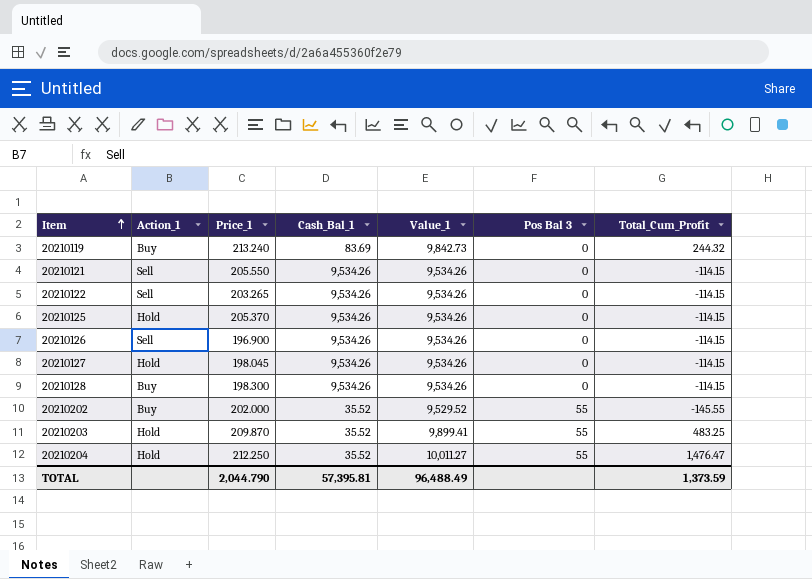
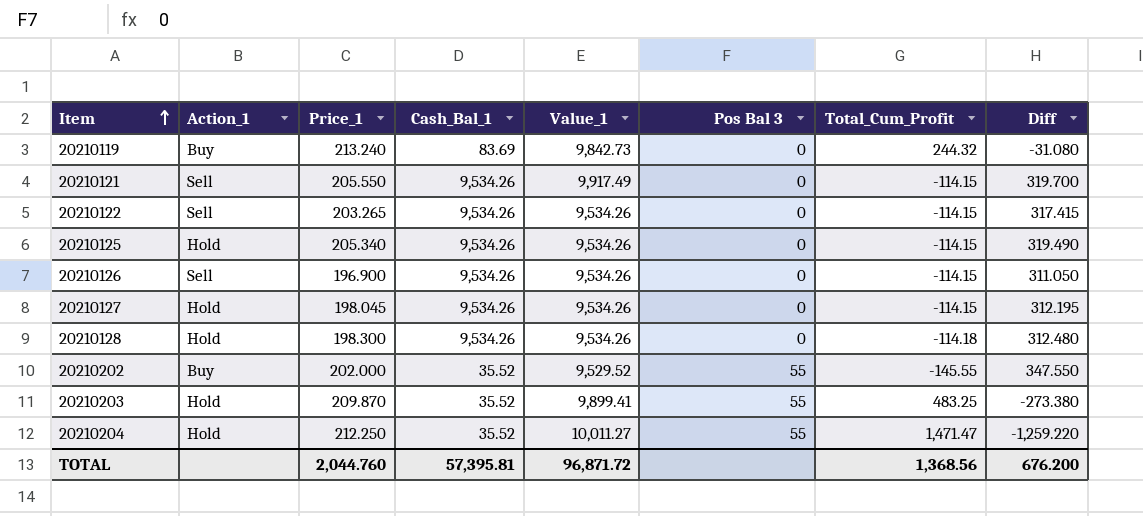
column Diff | formula: none -> [Price_1] - [Total_Cum_Profit]
20210121 | Value_1: 9,534.26 -> 9,917.49
20210125 | Price_1: 205.370 -> 205.340
20210128 | Action_1: Buy -> Hold
20210128 | Total_Cum_Profit: -114.15 -> -114.18
20210204 | Total_Cum_Profit: 1,476.47 -> 1,471.47
TOTAL | Price_1: 2,044.790 -> 2,044.760
TOTAL | Value_1: 96,488.49 -> 96,871.72
TOTAL | Total_Cum_Profit: 1,373.59 -> 1,368.56

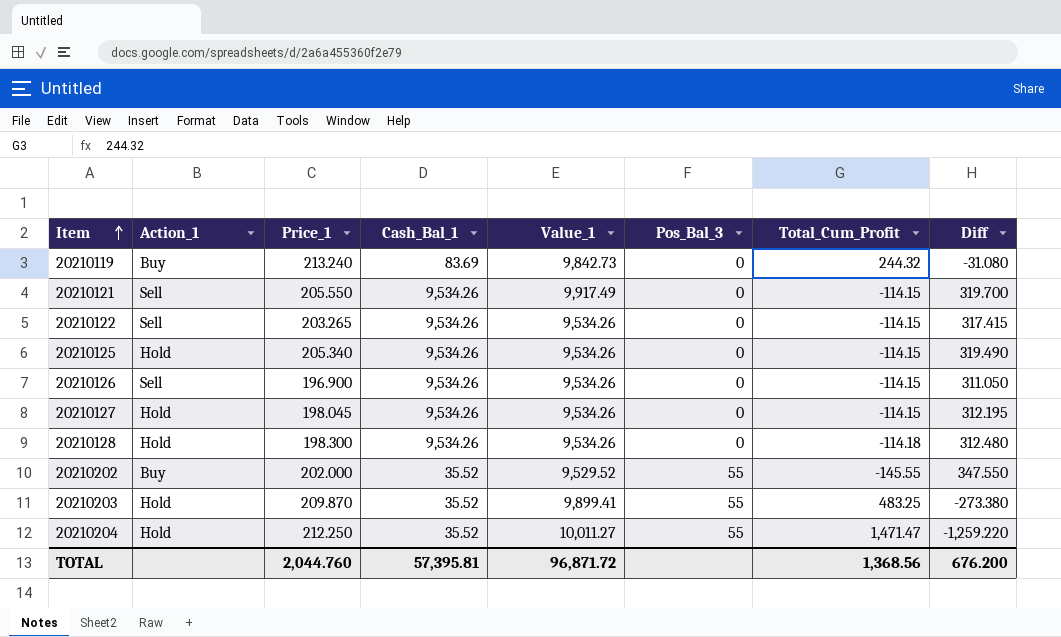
column name: Pos Bal 3 -> Pos_Bal_3

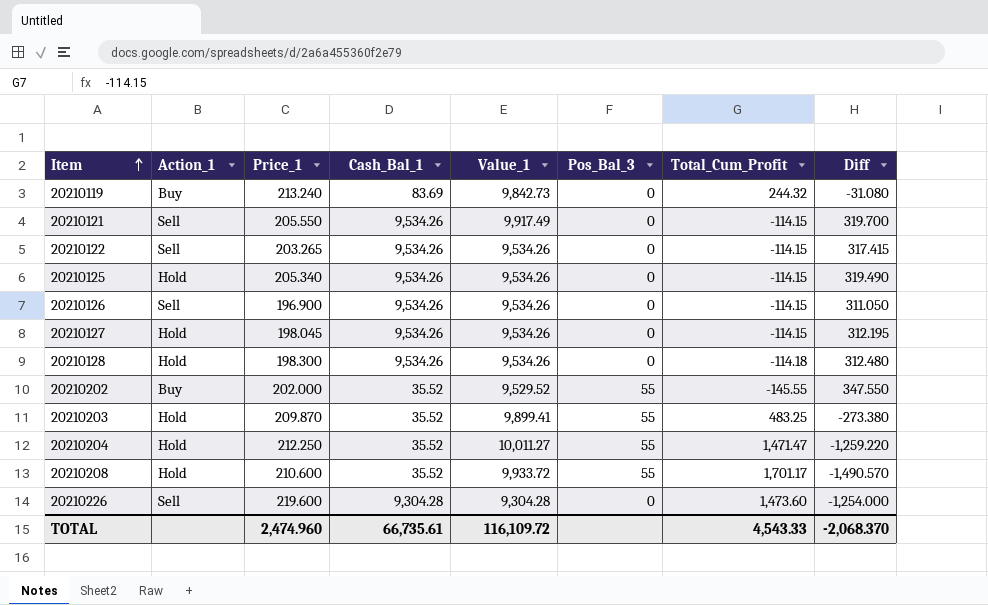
row 20210208: none -> Hold | 210.600 | 35.52 | 9,933.72 | 55 | 1,701.17 | -1,490.570
row 20210226: none -> Sell | 219.600 | 9,304.28 | 9,304.28 | 0 | 1,473.60 | -1,254.000
TOTAL | Price_1: 2,044.760 -> 2,474.960
TOTAL | Cash_Bal_1: 57,395.81 -> 66,735.61
TOTAL | Value_1: 96,871.72 -> 116,109.72
TOTAL | Total_Cum_Profit: 1,368.56 -> 4,543.33
TOTAL | Diff: 676.200 -> -2,068.370

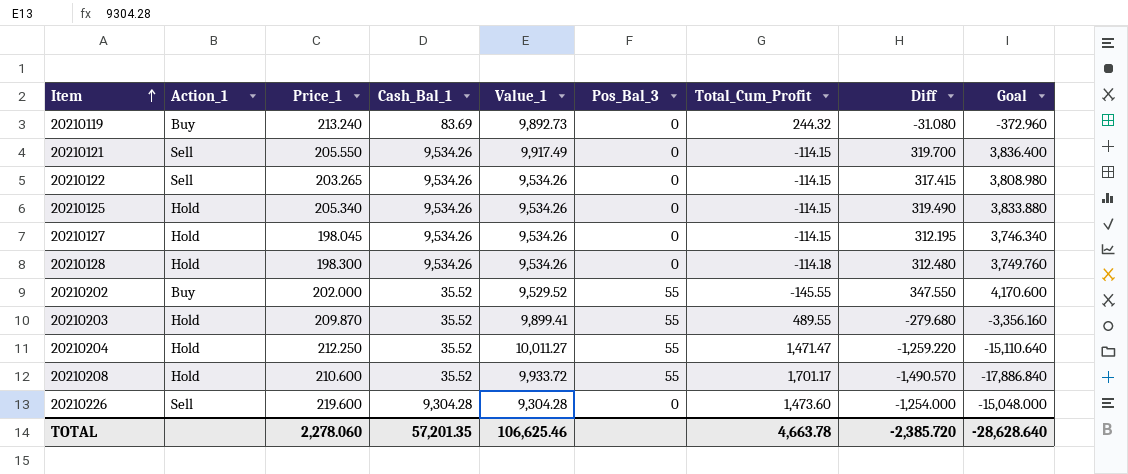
column Goal | formula: none -> [Diff] * 12
row 20210126: Sell | 196.900 | 9,534.26 | 9,534.26 | 0 | -114.15 | 311.050 -> none
20210119 | Value_1: 9,842.73 -> 9,892.73
20210203 | Total_Cum_Profit: 483.25 -> 489.55
20210203 | Diff: -273.380 -> -279.680
TOTAL | Price_1: 2,474.960 -> 2,278.060
TOTAL | Cash_Bal_1: 66,735.61 -> 57,201.35
TOTAL | Value_1: 116,109.72 -> 106,625.46
TOTAL | Total_Cum_Profit: 4,543.33 -> 4,663.78
TOTAL | Diff: -2,068.370 -> -2,385.720

